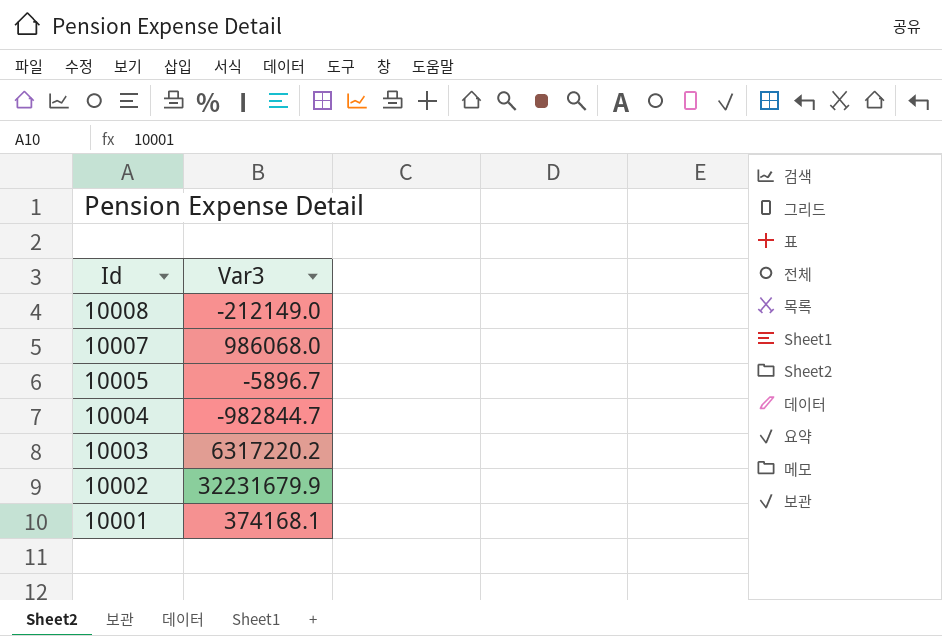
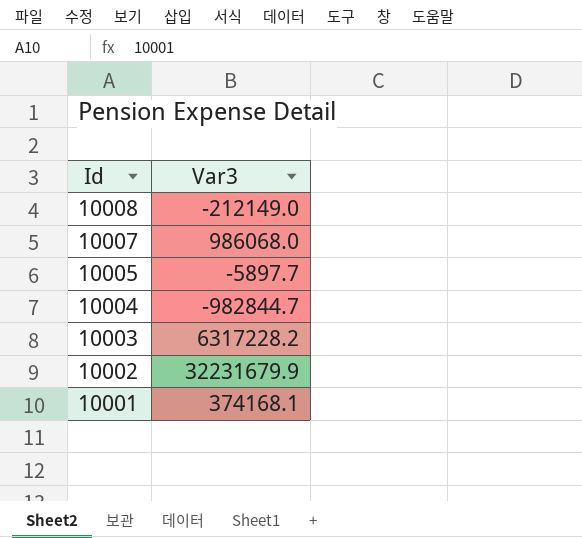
10005 | Var3: -5896.7 -> -5897.7
10003 | Var3: 6317220.2 -> 6317228.2

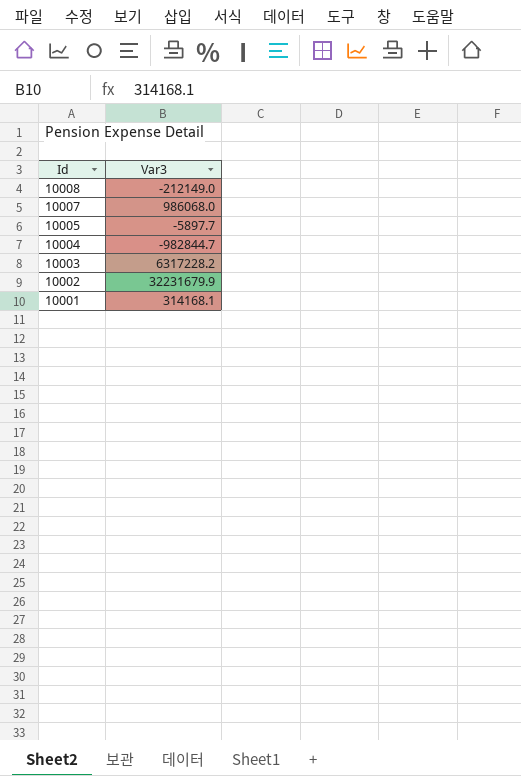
10001 | Var3: 374168.1 -> 314168.1

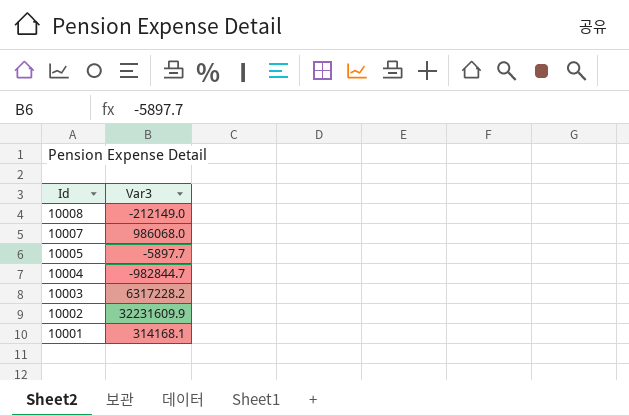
10002 | Var3: 32231679.9 -> 32231609.9

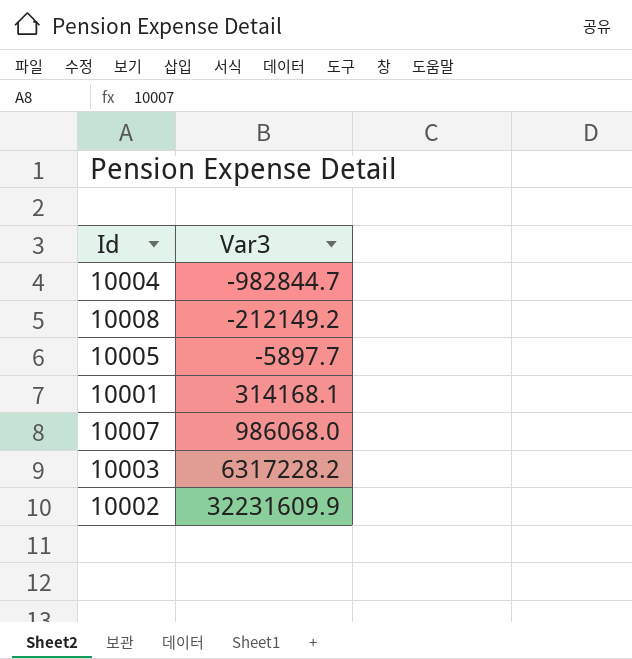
row order: Id descending -> Var3 ascending
10008 | Var3: -212149.0 -> -212149.2

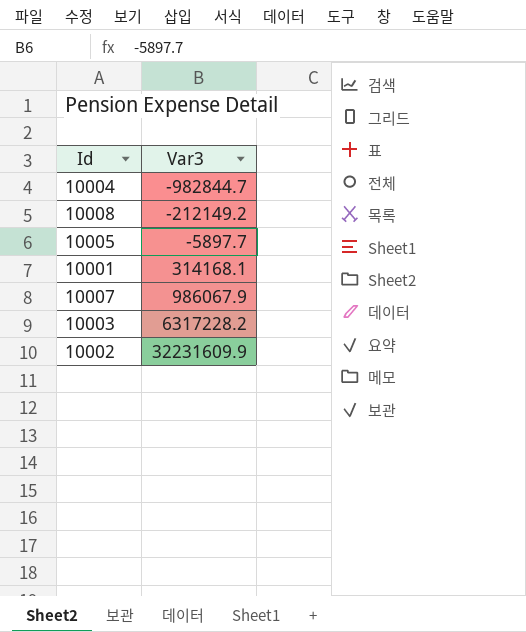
10007 | Var3: 986068.0 -> 986067.9

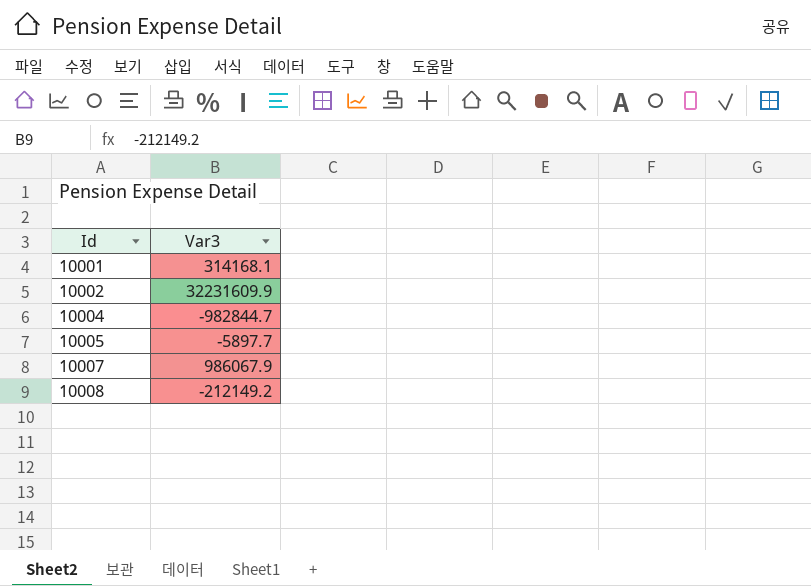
row order: Var3 ascending -> Id ascending
row 10003: 6317228.2 -> none

